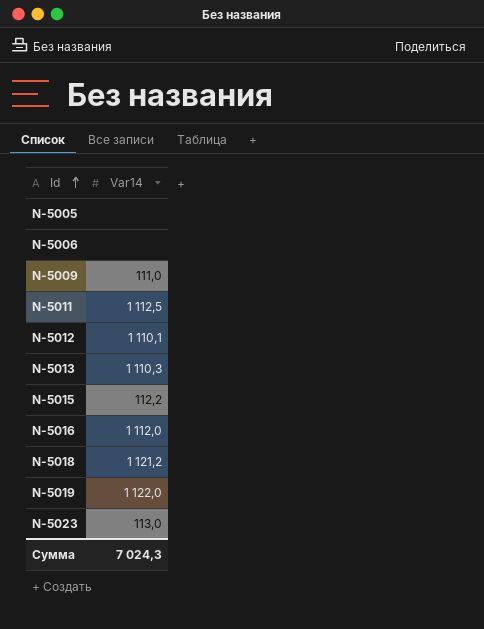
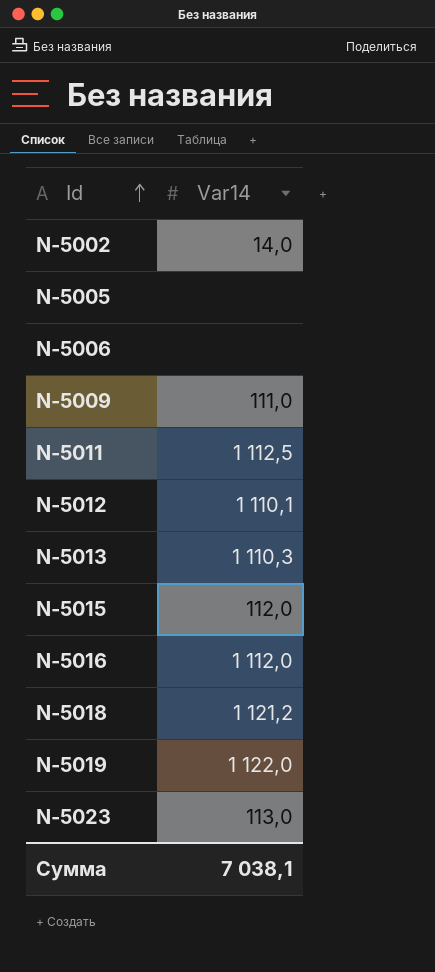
row N-5002: none -> 14,0
N-5015 | Var14: 112,2 -> 112,0
Сумма | Var14: 7 024,3 -> 7 038,1

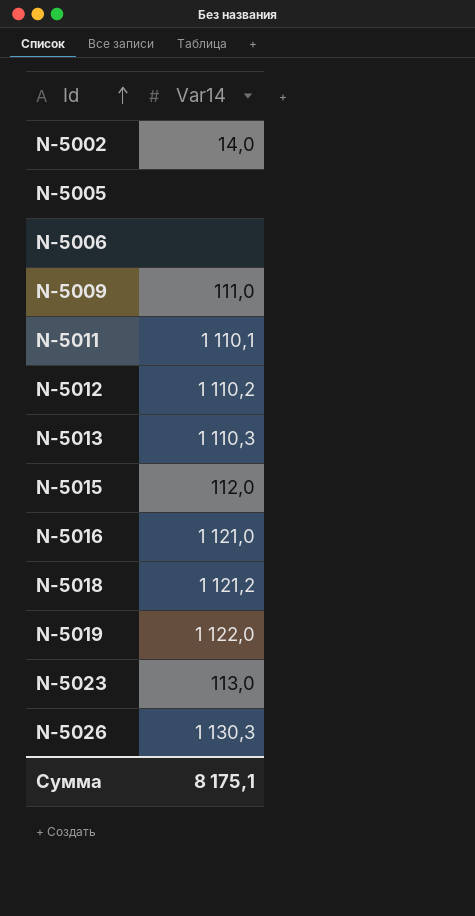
N-5011 | Var14: 1 112,5 -> 1 110,1
N-5012 | Var14: 1 110,1 -> 1 110,2
N-5016 | Var14: 1 112,0 -> 1 121,0
row N-5026: none -> 1 130,3
Сумма | Var14: 7 038,1 -> 8 175,1

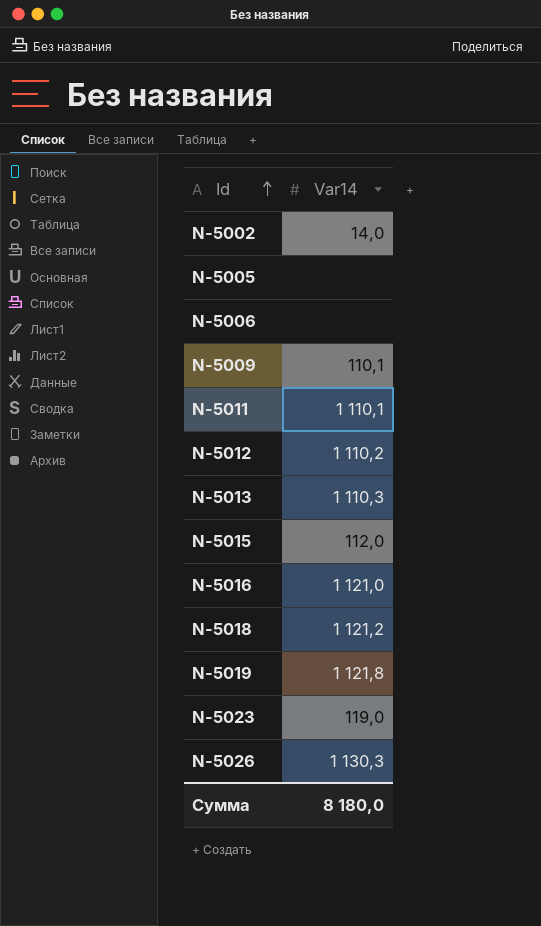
N-5009 | Var14: 111,0 -> 110,1
N-5019 | Var14: 1 122,0 -> 1 121,8
N-5023 | Var14: 113,0 -> 119,0
Сумма | Var14: 8 175,1 -> 8 180,0

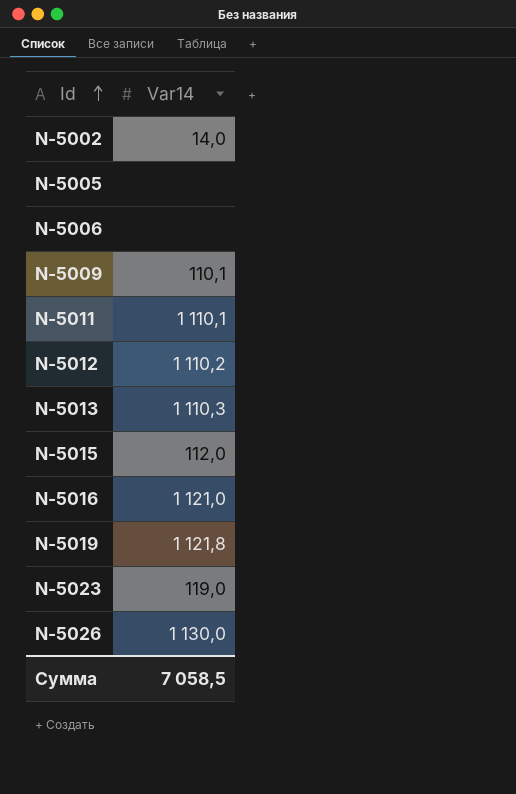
row N-5018: 1 121,2 -> none
N-5026 | Var14: 1 130,3 -> 1 130,0
Сумма | Var14: 8 180,0 -> 7 058,5

